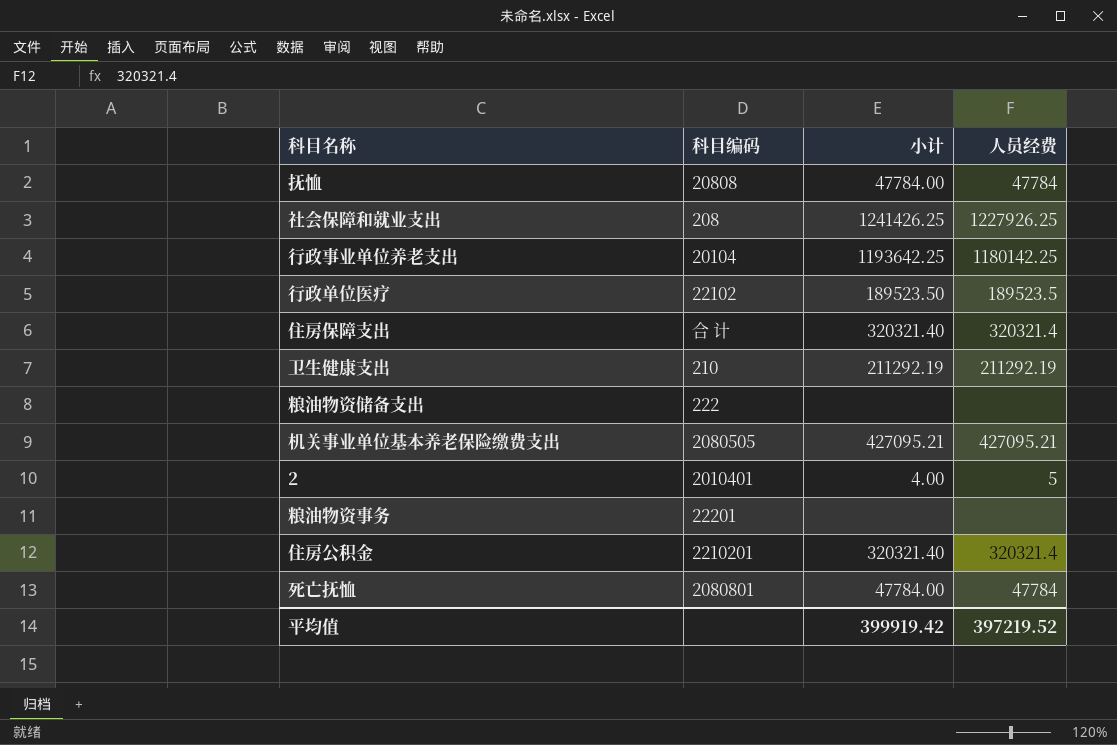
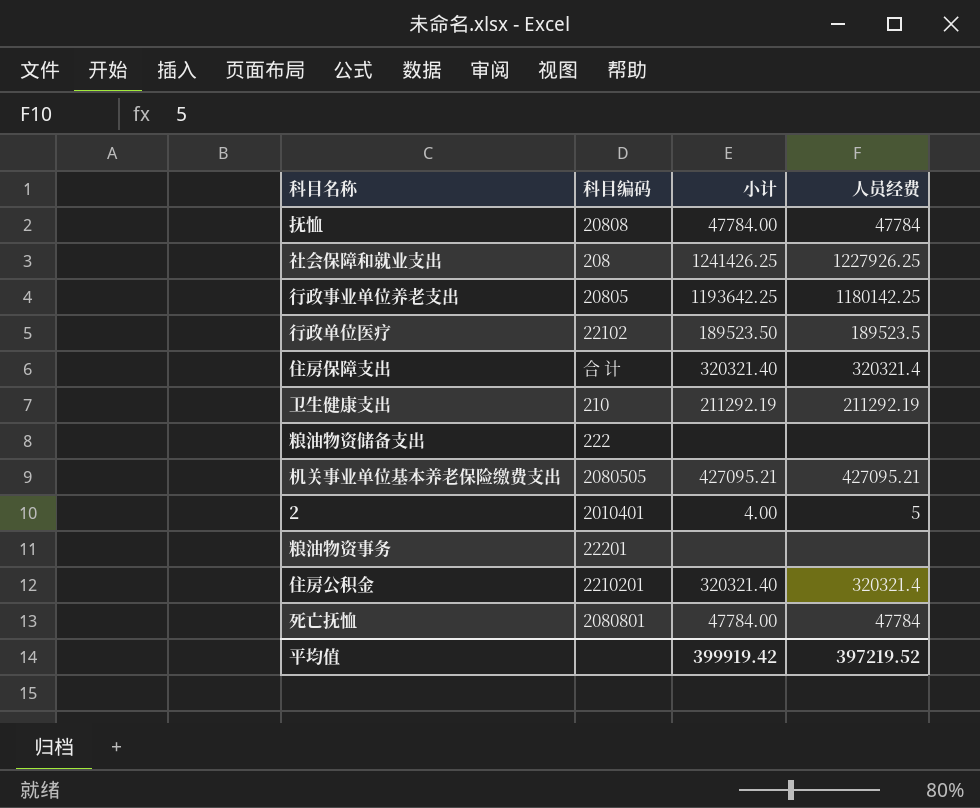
行政事业单位养老支出 | 科目编码: 20104 -> 20805

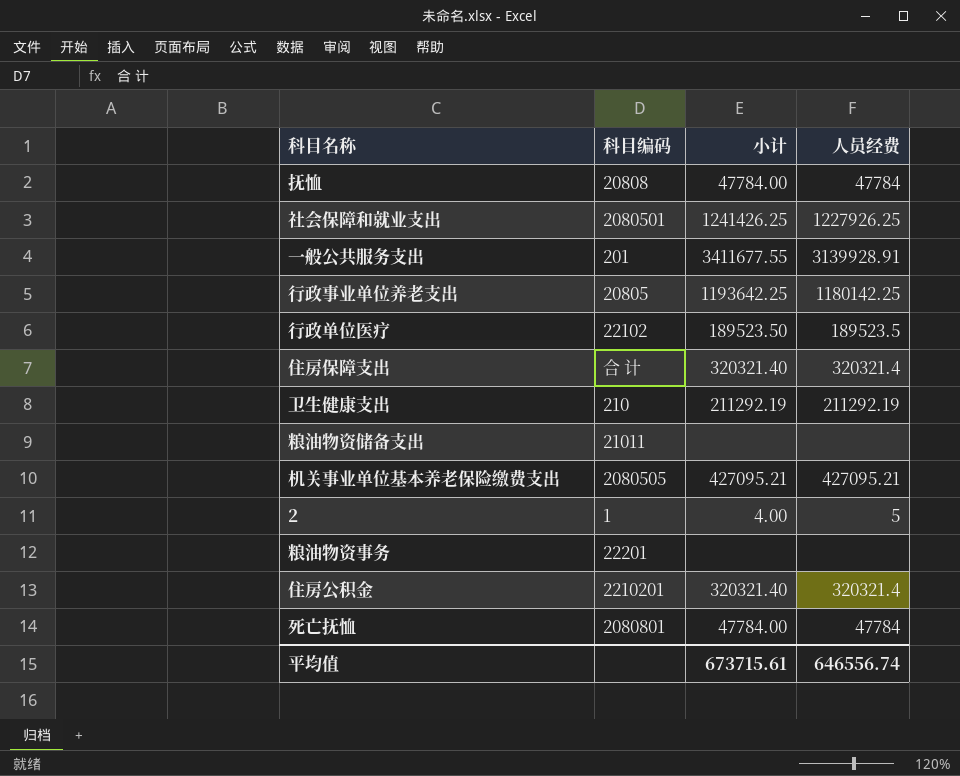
社会保障和就业支出 | 科目编码: 208 -> 2080501
row 一般公共服务支出: none -> 201 | 3411677.55 | 3139928.91
粮油物资储备支出 | 科目编码: 222 -> 21011
2 | 科目编码: 2010401 -> 1
平均值 | 小计: 399919.42 -> 673715.61
平均值 | 人员经费: 397219.52 -> 646556.74

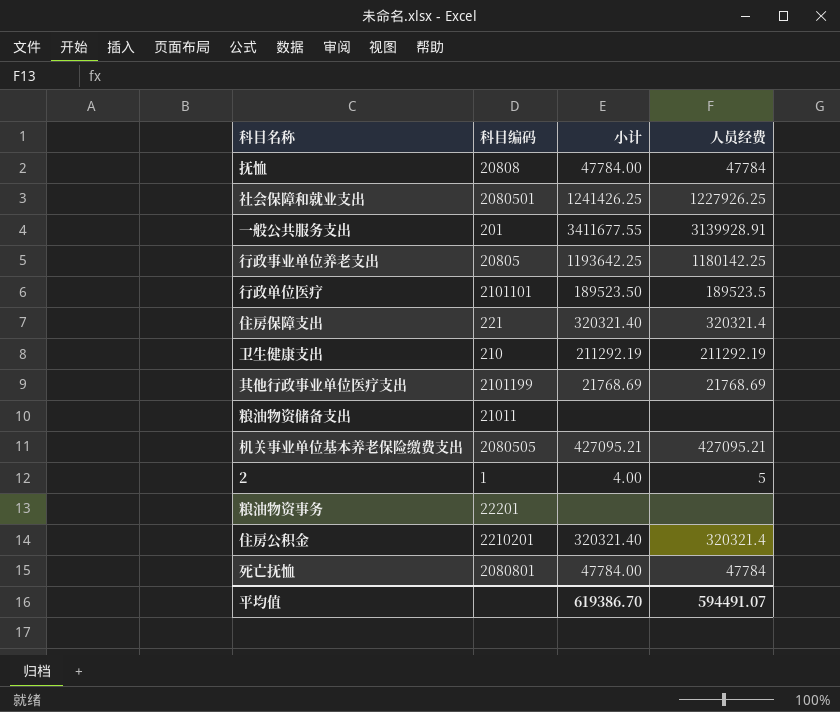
行政单位医疗 | 科目编码: 22102 -> 2101101
住房保障支出 | 科目编码: 合 计 -> 221
row 其他行政事业单位医疗支出: none -> 2101199 | 21768.69 | 21768.69
平均值 | 小计: 673715.61 -> 619386.70
平均值 | 人员经费: 646556.74 -> 594491.07

